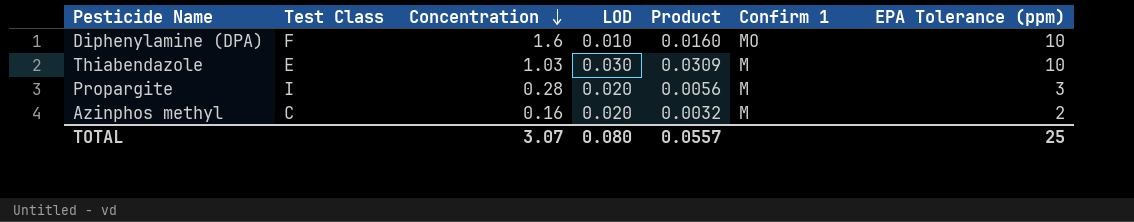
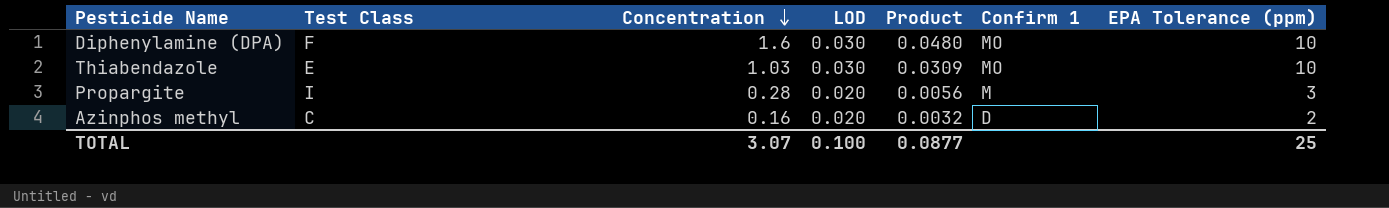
Diphenylamine (DPA) | LOD: 0.010 -> 0.030
Diphenylamine (DPA) | Product: 0.0160 -> 0.0480
Thiabendazole | Confirm 1: M -> MO
Azinphos methyl | Confirm 1: M -> D
TOTAL | LOD: 0.080 -> 0.100
TOTAL | Product: 0.0557 -> 0.0877

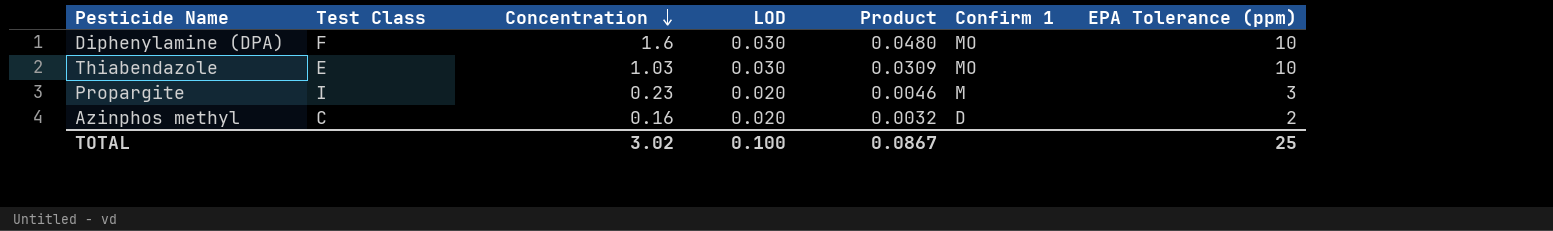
Propargite | Concentration: 0.28 -> 0.23
Propargite | Product: 0.0056 -> 0.0046
TOTAL | Concentration: 3.07 -> 3.02
TOTAL | Product: 0.0877 -> 0.0867

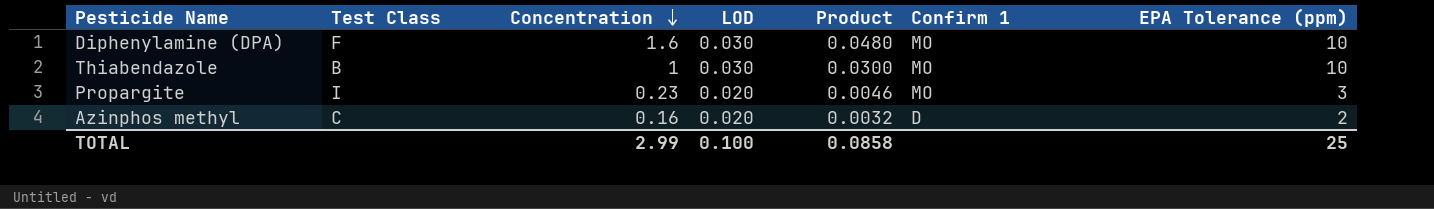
Thiabendazole | Test Class: E -> B
Thiabendazole | Concentration: 1.03 -> 1
Thiabendazole | Product: 0.0309 -> 0.0300
Propargite | Confirm 1: M -> MO
TOTAL | Concentration: 3.02 -> 2.99
TOTAL | Product: 0.0867 -> 0.0858

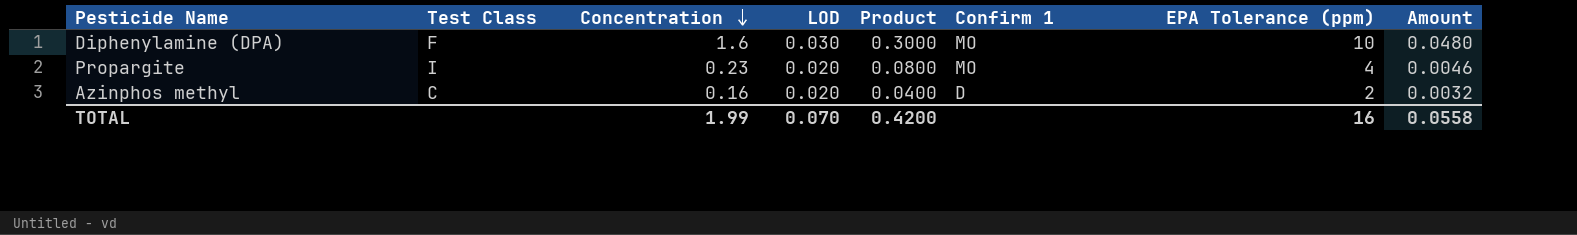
column Product | formula: [Concentration] * [LOD] -> [LOD] * [EPA Tolerance (ppm)]
column Amount | formula: none -> [Concentration] * [LOD]
row Thiabendazole: B | 1 | 0.030 | 0.0300 | MO | 10 -> none
Propargite | EPA Tolerance (ppm): 3 -> 4
TOTAL | Concentration: 2.99 -> 1.99
TOTAL | LOD: 0.100 -> 0.070
TOTAL | Product: 0.0858 -> 0.4200
TOTAL | EPA Tolerance (ppm): 25 -> 16

